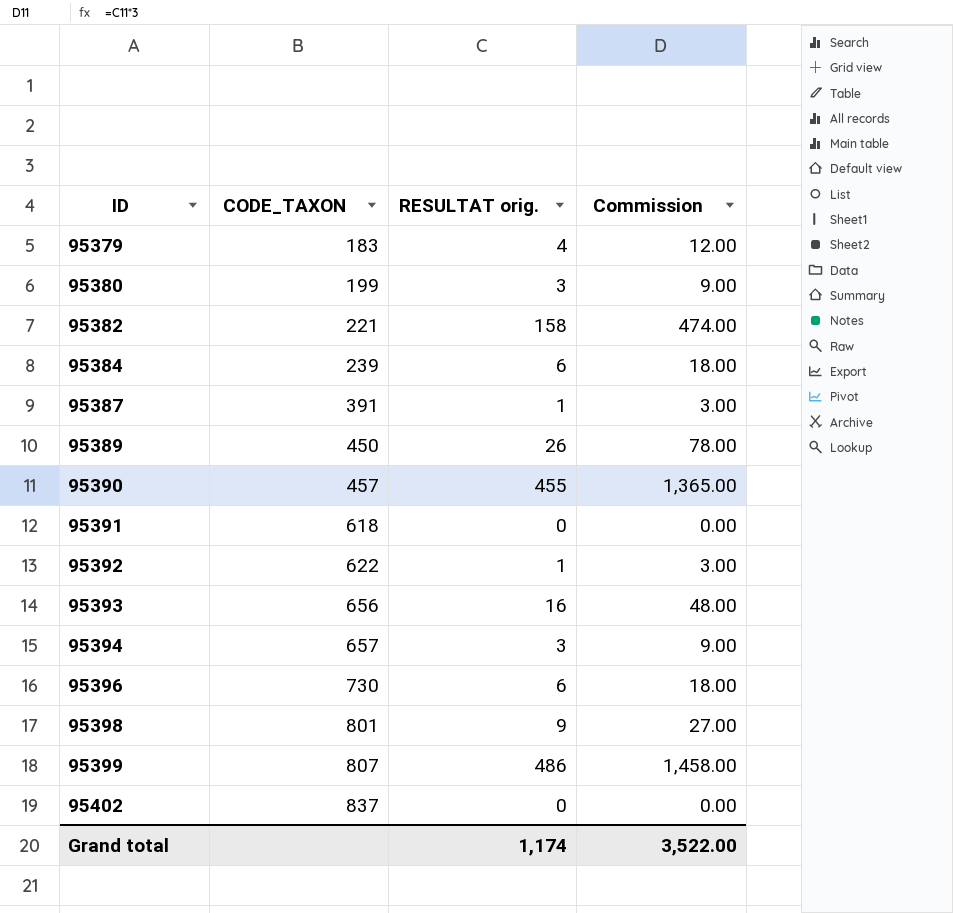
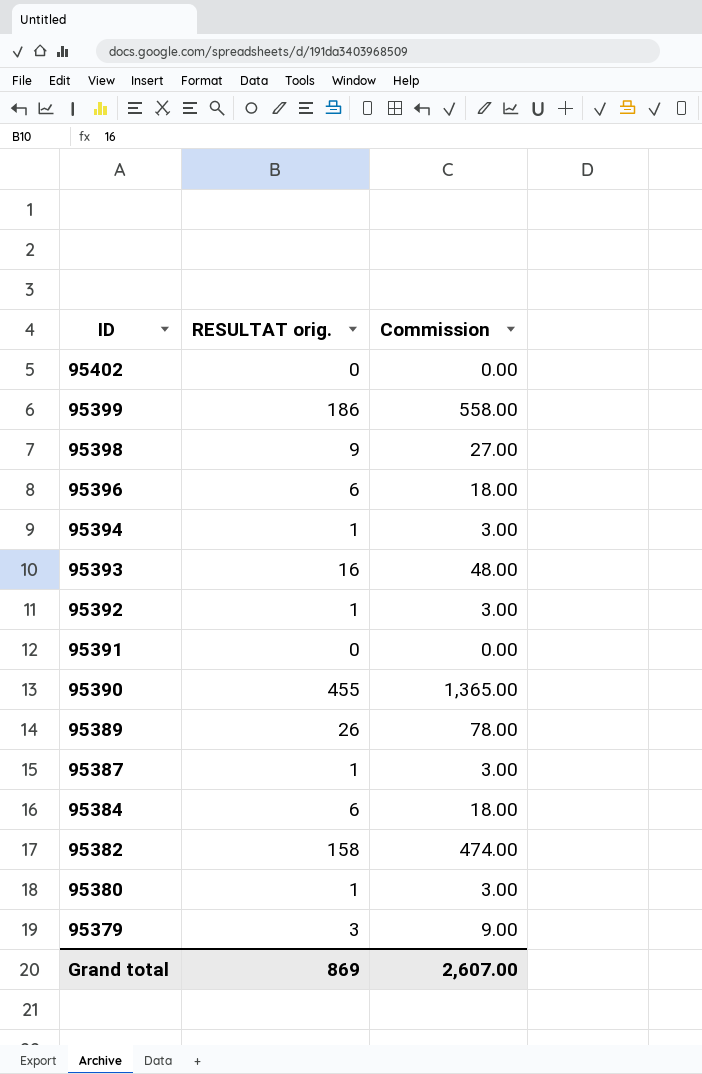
row order: ID ascending -> ID descending
column CODE_TAXON | position: 2 -> none
95399 | RESULTAT orig.: 486 -> 186
95399 | Commission: 1,458.00 -> 558.00
95394 | RESULTAT orig.: 3 -> 1
95394 | Commission: 9.00 -> 3.00
95380 | RESULTAT orig.: 3 -> 1
95380 | Commission: 9.00 -> 3.00
95379 | RESULTAT orig.: 4 -> 3
95379 | Commission: 12.00 -> 9.00
Grand total | RESULTAT orig.: 1,174 -> 869
Grand total | Commission: 3,522.00 -> 2,607.00

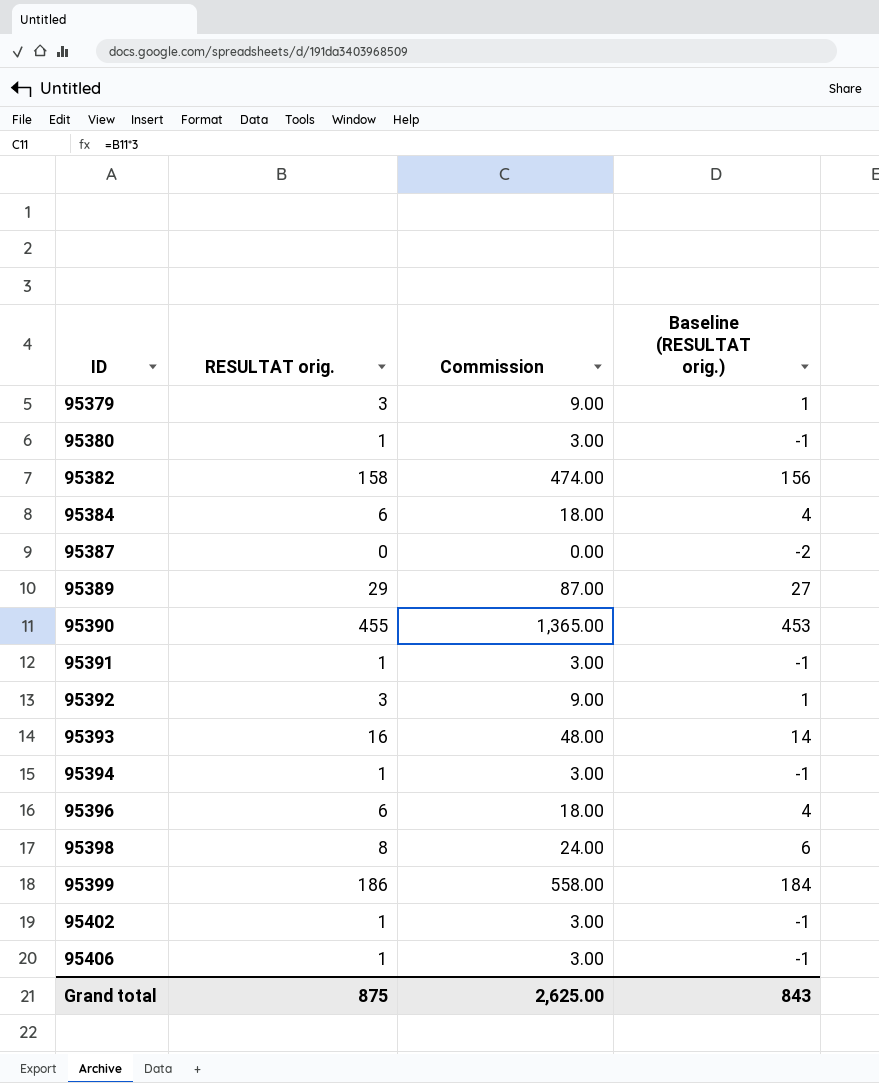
row order: ID descending -> ID ascending
column Baseline (RESULTAT orig.) | formula: none -> [RESULTAT orig.] - 2
95387 | RESULTAT orig.: 1 -> 0
95387 | Commission: 3.00 -> 0.00
95389 | RESULTAT orig.: 26 -> 29
95389 | Commission: 78.00 -> 87.00
95391 | RESULTAT orig.: 0 -> 1
95391 | Commission: 0.00 -> 3.00
95392 | RESULTAT orig.: 1 -> 3
95392 | Commission: 3.00 -> 9.00
95398 | RESULTAT orig.: 9 -> 8
95398 | Commission: 27.00 -> 24.00
95402 | RESULTAT orig.: 0 -> 1
95402 | Commission: 0.00 -> 3.00
row 95406: none -> 1 | 3.00 | -1
Grand total | RESULTAT orig.: 869 -> 875
Grand total | Commission: 2,607.00 -> 2,625.00

